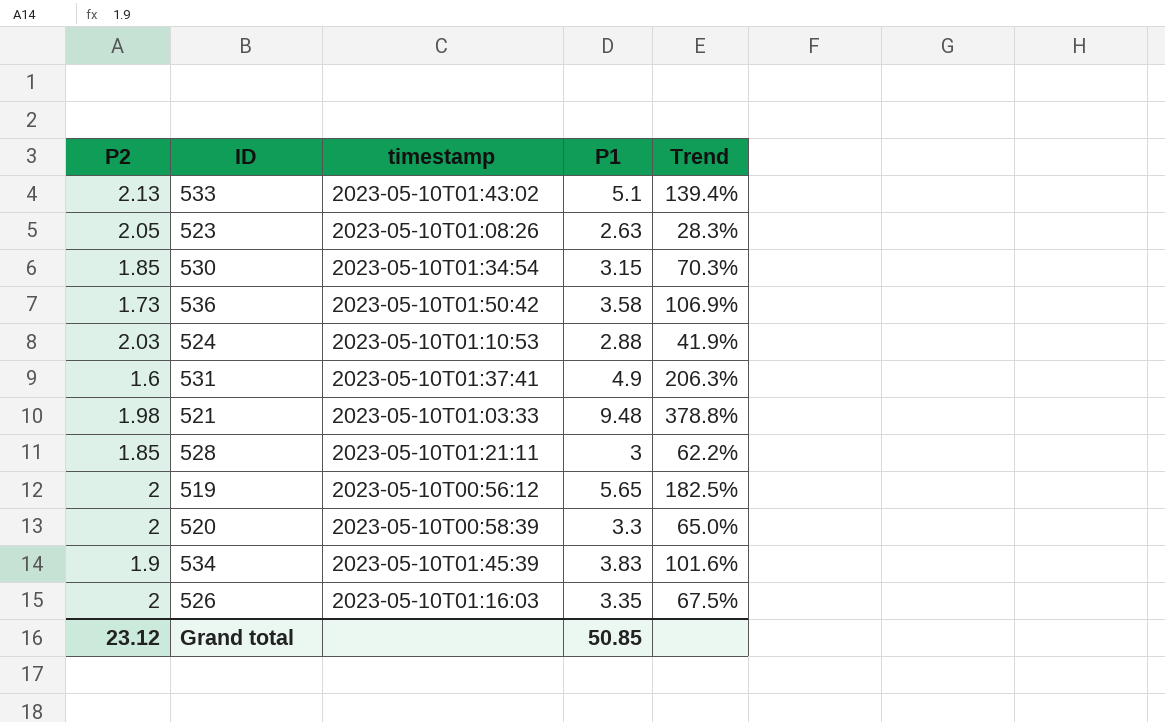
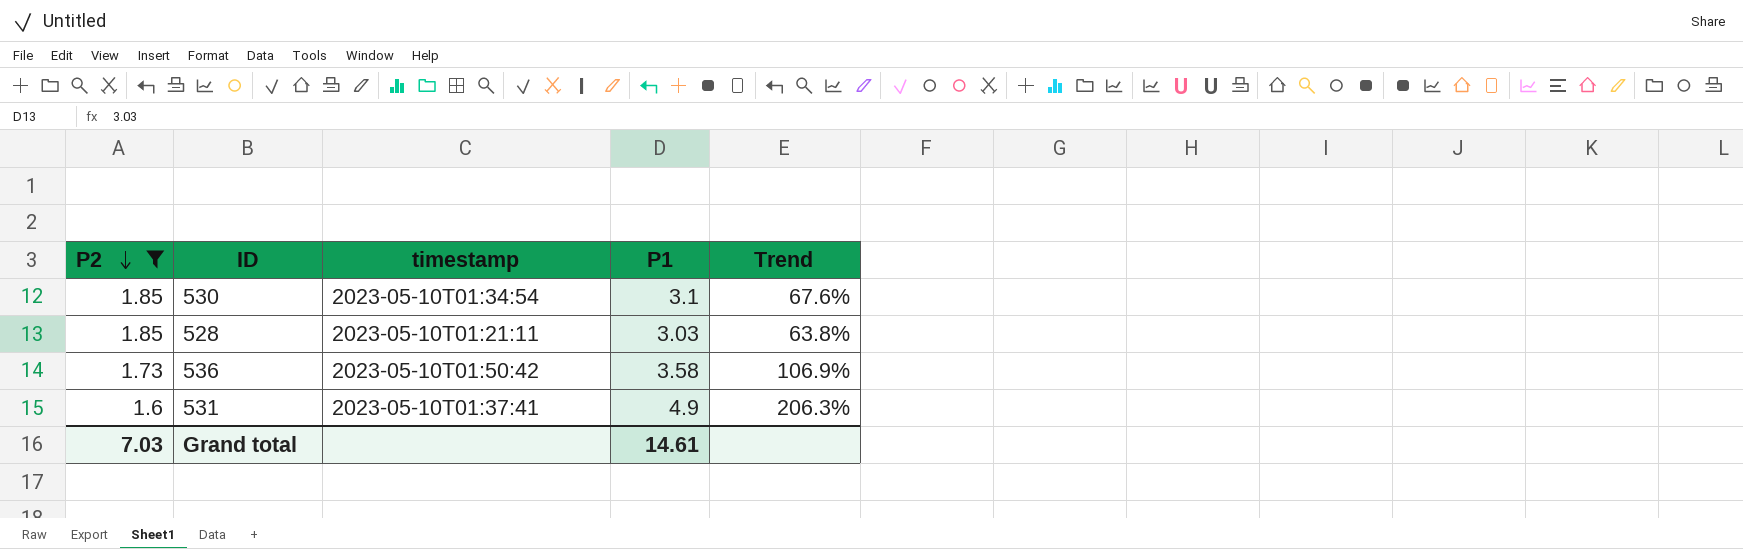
filter: none -> P2 <= 1.85
row order: none -> P2 descending
530 | P1: 3.15 -> 3.1
530 | Trend: 70.3% -> 67.6%
528 | P1: 3 -> 3.03
528 | Trend: 62.2% -> 63.8%
Grand total | P2: 23.12 -> 7.03
Grand total | P1: 50.85 -> 14.61

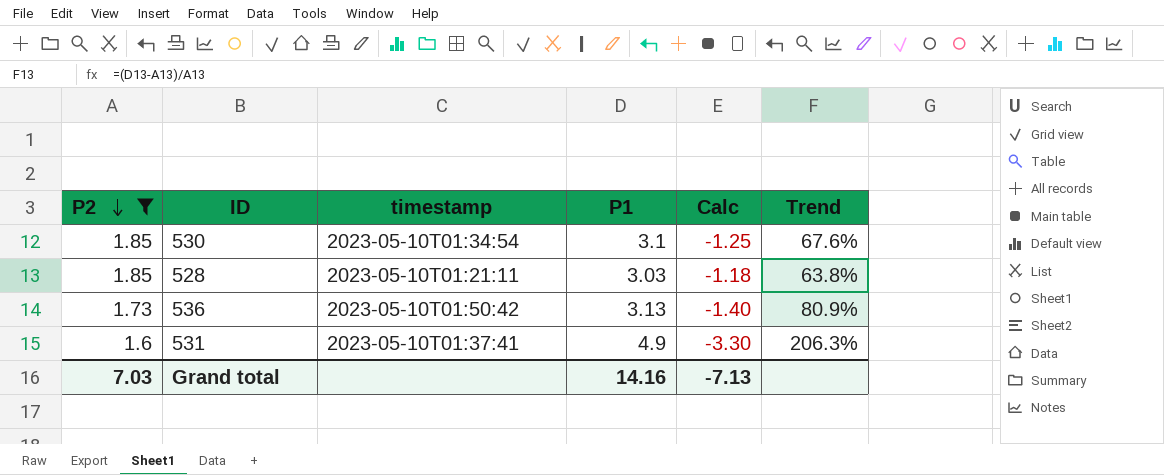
column Calc | formula: none -> [P2] - [P1]
536 | P1: 3.58 -> 3.13
536 | Trend: 106.9% -> 80.9%
Grand total | P1: 14.61 -> 14.16

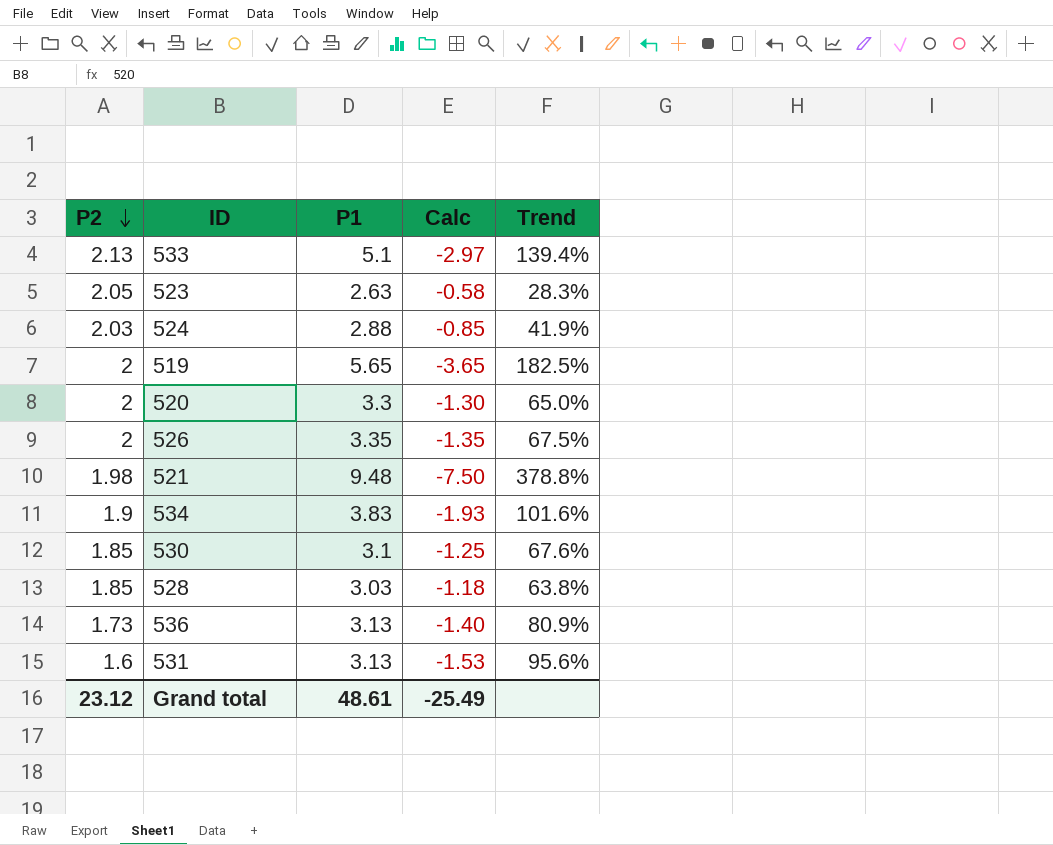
filter: P2 <= 1.85 -> none
column timestamp | position: 3 -> none
531 | P1: 4.9 -> 3.13
531 | Calc: -3.30 -> -1.53
531 | Trend: 206.3% -> 95.6%
Grand total | P2: 7.03 -> 23.12
Grand total | P1: 14.16 -> 48.61
Grand total | Calc: -7.13 -> -25.49

